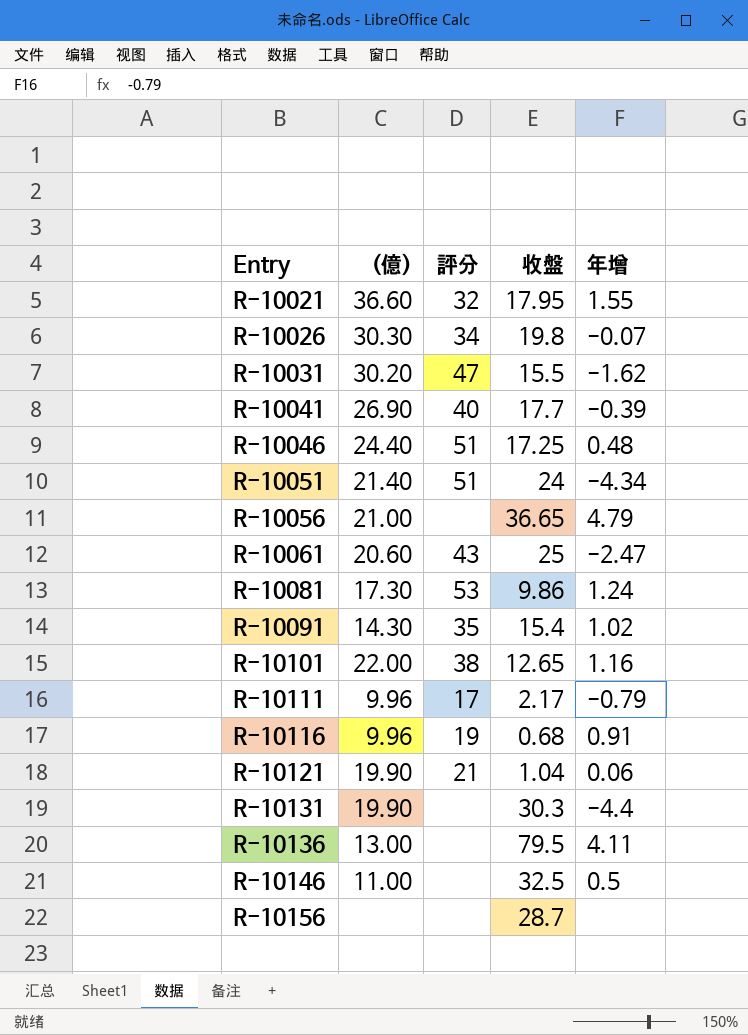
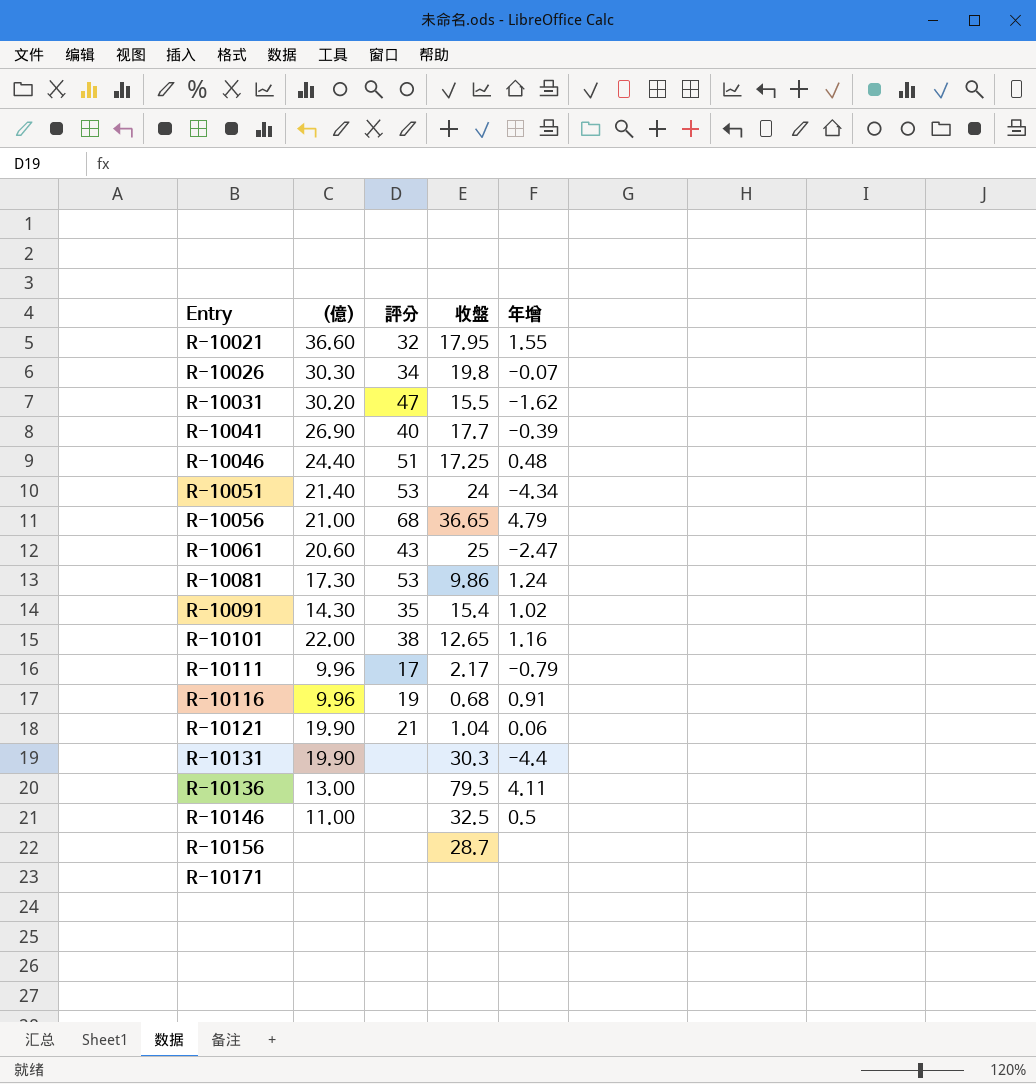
R-10051 | 評分: 51 -> 53
R-10056 | 評分: none -> 68
row R-10171: none -> none | none | none | none

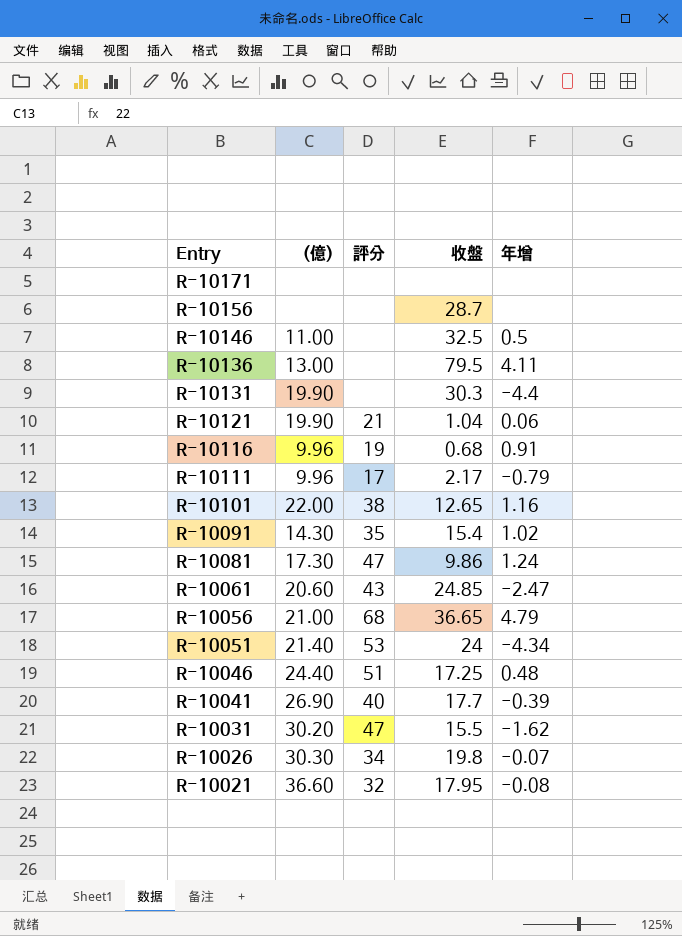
row order: Entry ascending -> Entry descending
R-10081 | 評分: 53 -> 47
R-10061 | 收盤: 25 -> 24.85
R-10021 | 年增: 1.55 -> -0.08

